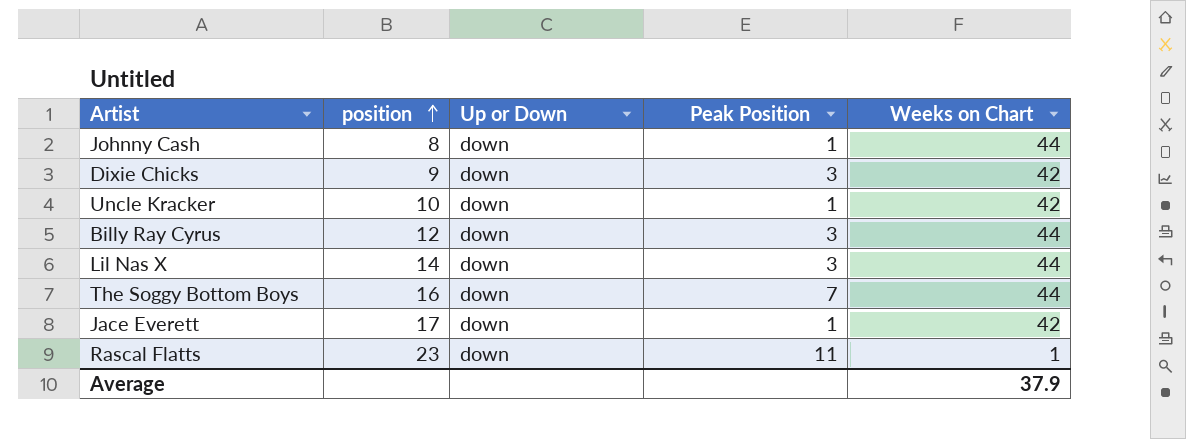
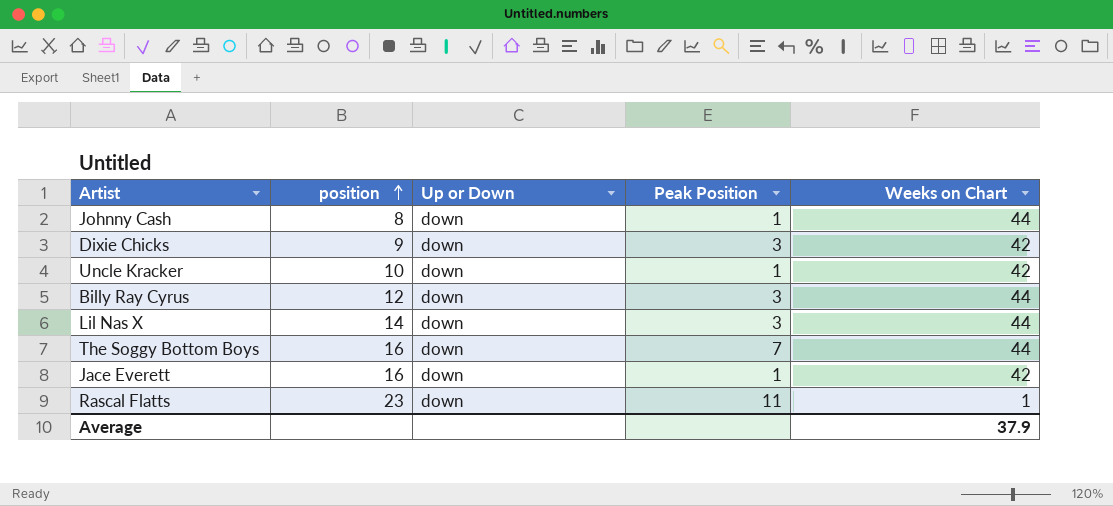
Jace Everett | position: 17 -> 16

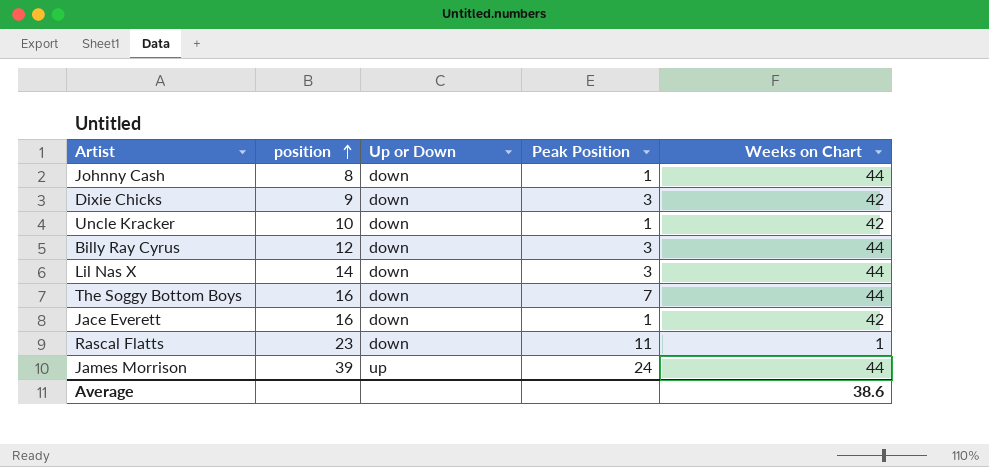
row James Morrison: none -> 39 | up | 24 | 44
Average | Weeks on Chart: 37.9 -> 38.6

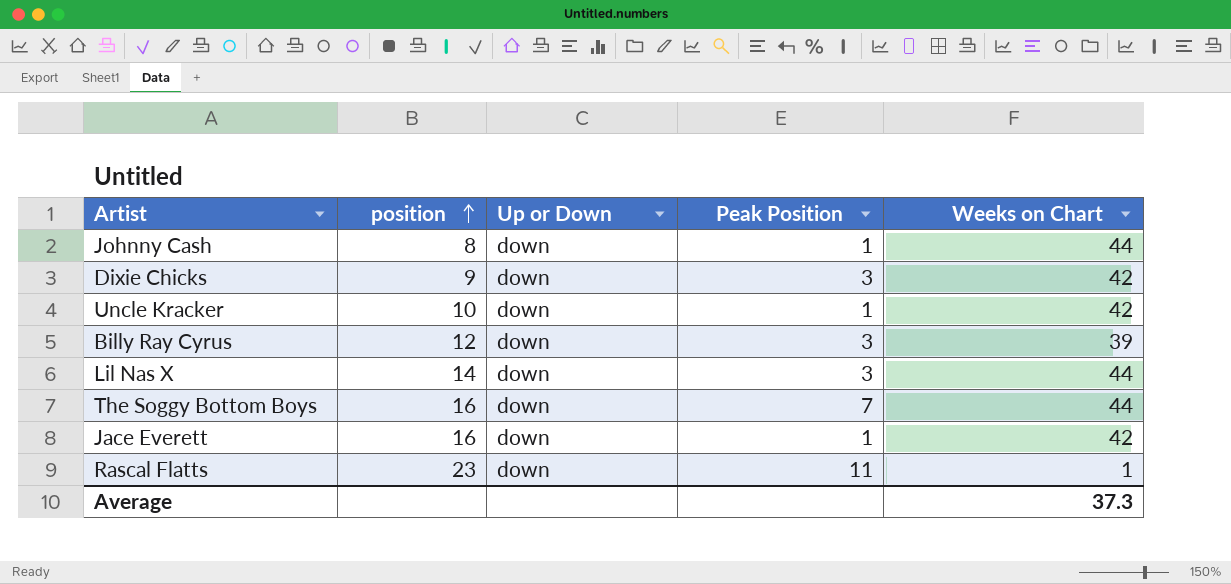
row James Morrison: 39 | up | 24 | 44 -> none
Billy Ray Cyrus | Weeks on Chart: 44 -> 39
Average | Weeks on Chart: 38.6 -> 37.3

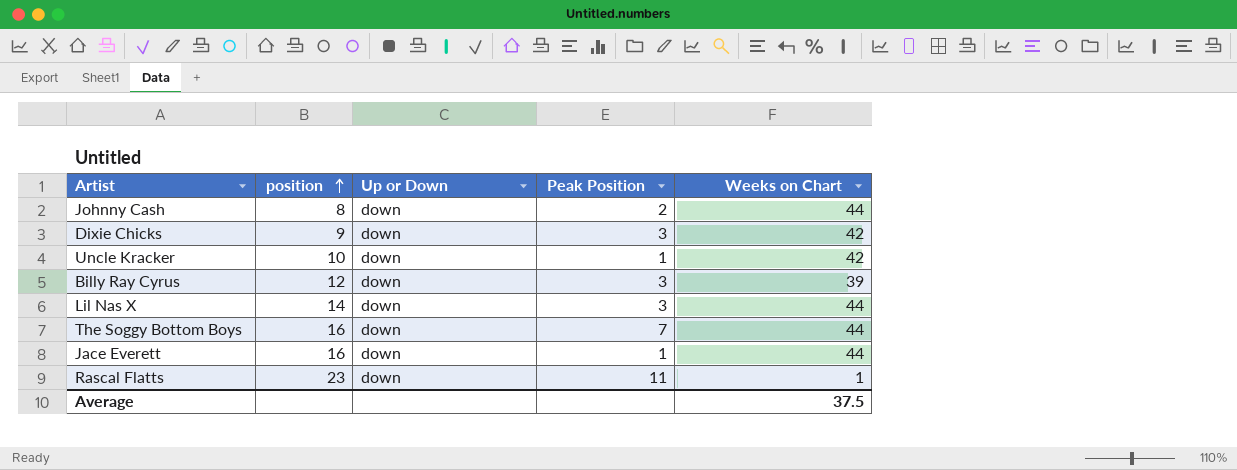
Johnny Cash | Peak Position: 1 -> 2
Jace Everett | Weeks on Chart: 42 -> 44
Average | Weeks on Chart: 37.3 -> 37.5

